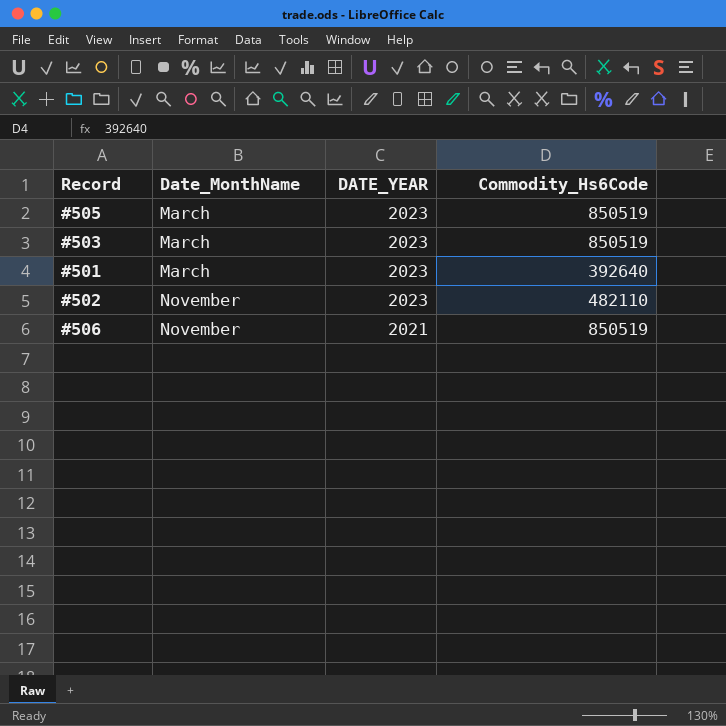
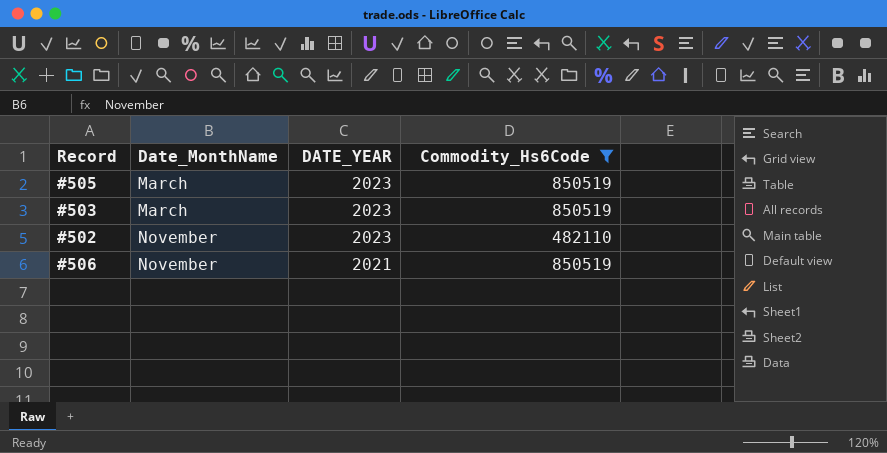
filter: none -> Commodity_Hs6Code != 392640

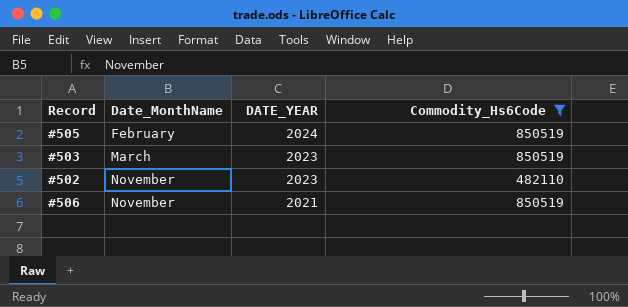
#505 | Date_MonthName: March -> February
#505 | DATE_YEAR: 2023 -> 2024

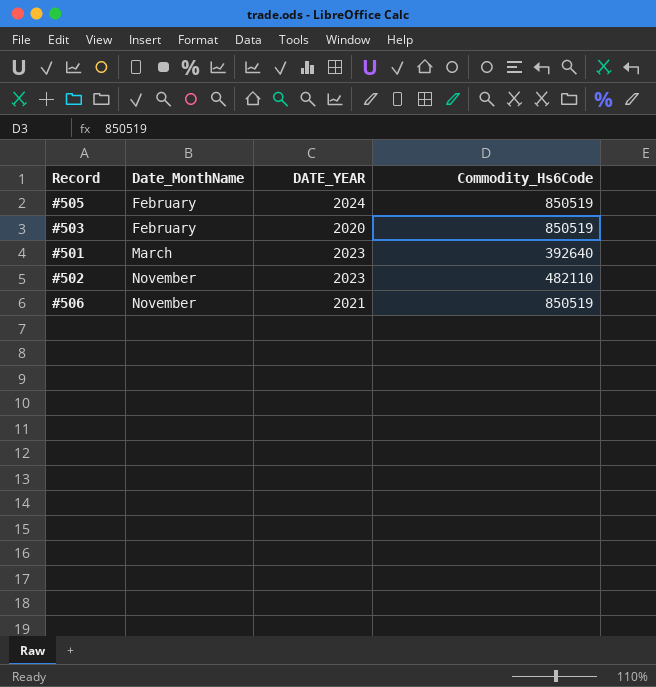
filter: Commodity_Hs6Code != 392640 -> none
#503 | Date_MonthName: March -> February
#503 | DATE_YEAR: 2023 -> 2020

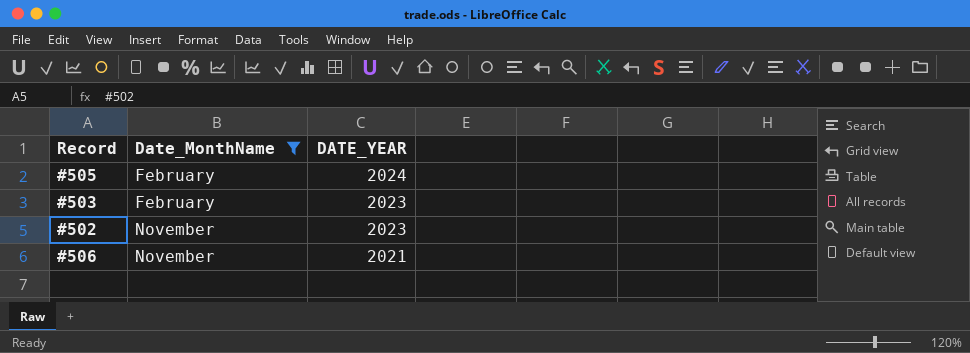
filter: none -> Date_MonthName != March
column Commodity_Hs6Code | position: 4 -> none
#503 | DATE_YEAR: 2020 -> 2023

